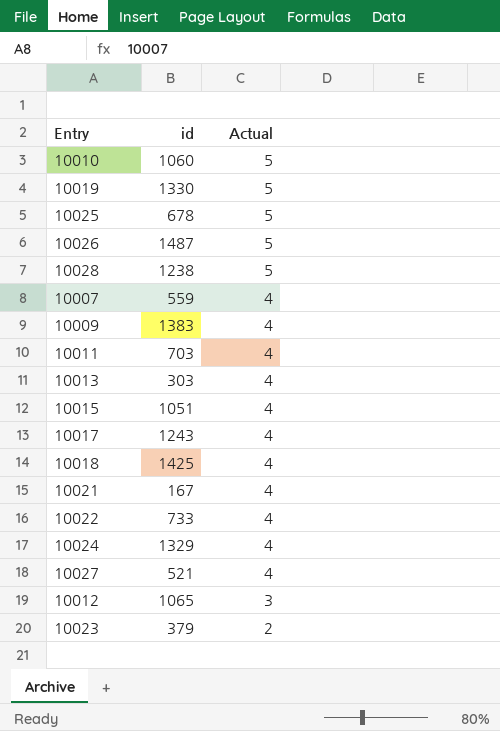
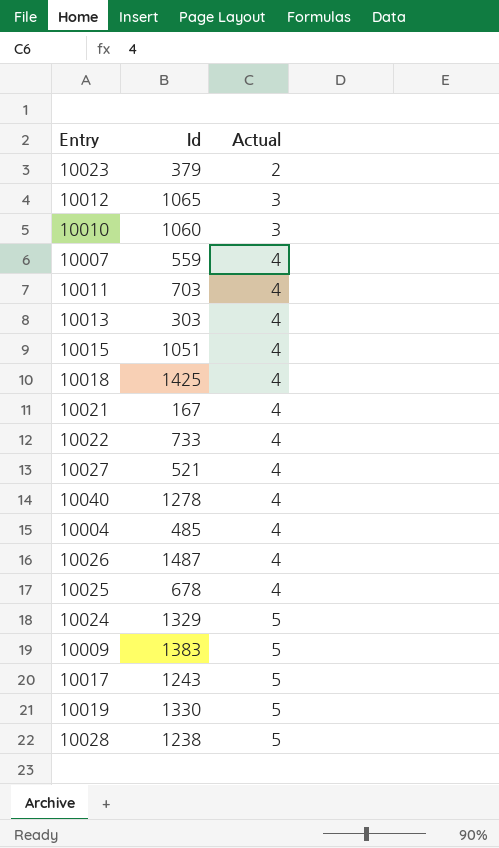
row order: Actual descending -> Actual ascending
column name: id -> Id
10010 | Actual: 5 -> 3
row 10040: none -> 1278 | 4
row 10004: none -> 485 | 4
10026 | Actual: 5 -> 4
10025 | Actual: 5 -> 4
10024 | Actual: 4 -> 5
10009 | Actual: 4 -> 5
10017 | Actual: 4 -> 5

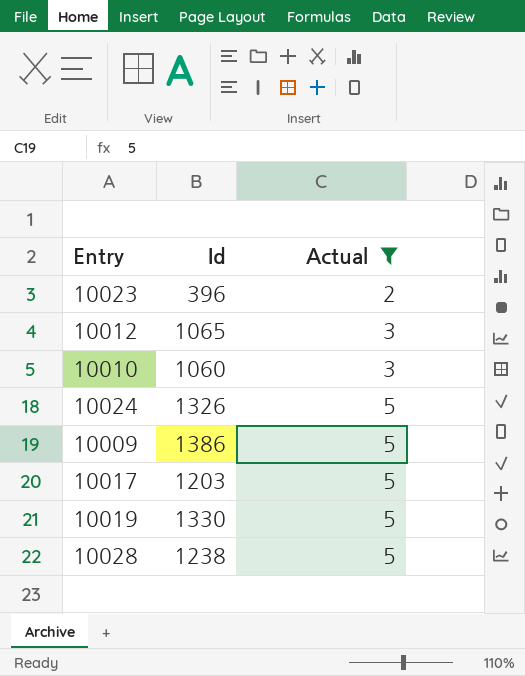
filter: none -> Actual != 4
10023 | Id: 379 -> 396
10024 | Id: 1329 -> 1326
10009 | Id: 1383 -> 1386
10017 | Id: 1243 -> 1203

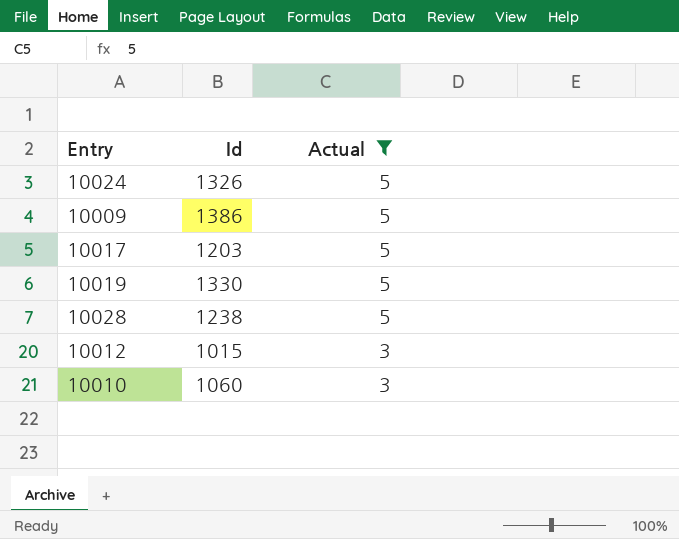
row order: Actual ascending -> Actual descending
row 10023: 396 | 2 -> none
10012 | Id: 1065 -> 1015

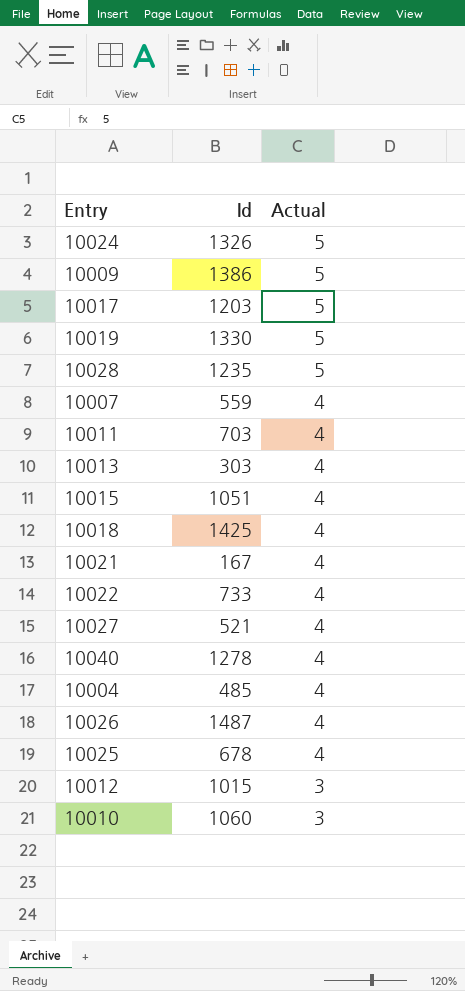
filter: Actual != 4 -> none
10028 | Id: 1238 -> 1235

